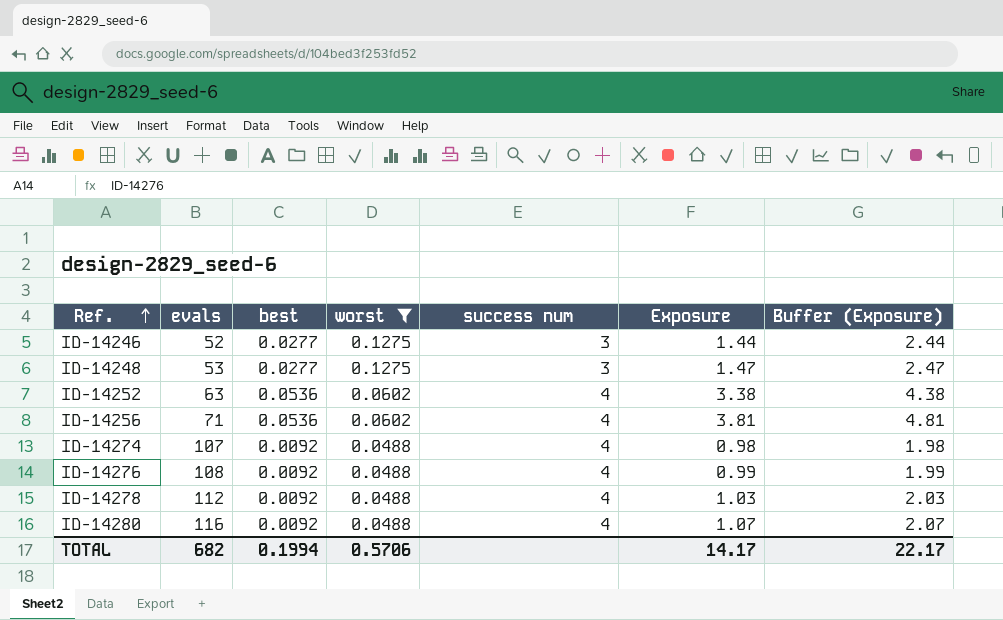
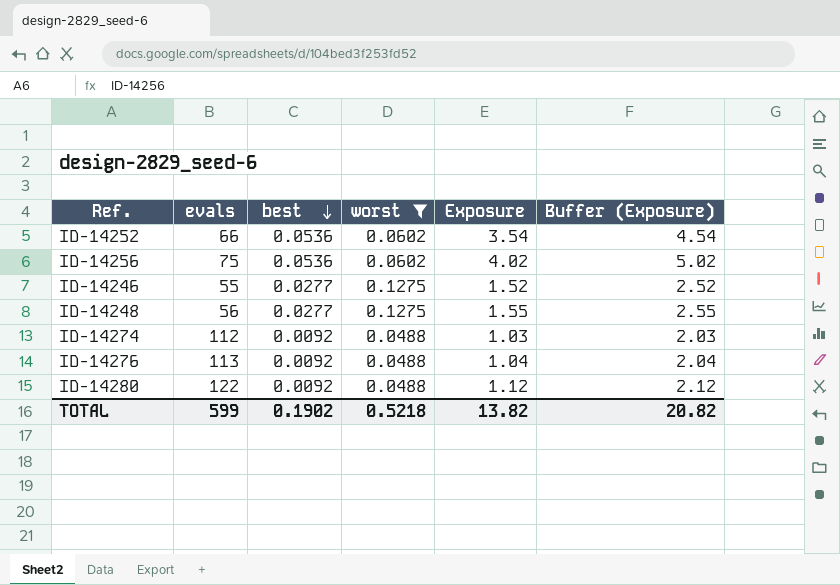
row order: Ref. ascending -> best descending
column success num | position: 5 -> none
row ID-14278: 112 | 0.0092 | 0.0488 | 4 | 1.03 | 2.03 -> none
ID-14252 | evals: 63 -> 66
ID-14252 | Exposure: 3.38 -> 3.54
ID-14252 | Buffer (Exposure): 4.38 -> 4.54
ID-14256 | evals: 71 -> 75
ID-14256 | Exposure: 3.81 -> 4.02
ID-14256 | Buffer (Exposure): 4.81 -> 5.02
ID-14246 | evals: 52 -> 55
ID-14246 | Exposure: 1.44 -> 1.52
ID-14246 | Buffer (Exposure): 2.44 -> 2.52
ID-14248 | evals: 53 -> 56
ID-14248 | Exposure: 1.47 -> 1.55
ID-14248 | Buffer (Exposure): 2.47 -> 2.55
ID-14274 | evals: 107 -> 112
ID-14274 | Exposure: 0.98 -> 1.03
ID-14274 | Buffer (Exposure): 1.98 -> 2.03
ID-14276 | evals: 108 -> 113
ID-14276 | Exposure: 0.99 -> 1.04
ID-14276 | Buffer (Exposure): 1.99 -> 2.04
ID-14280 | evals: 116 -> 122
ID-14280 | Exposure: 1.07 -> 1.12
ID-14280 | Buffer (Exposure): 2.07 -> 2.12
TOTAL | evals: 682 -> 599
TOTAL | best: 0.1994 -> 0.1902
TOTAL | worst: 0.5706 -> 0.5218
TOTAL | Exposure: 14.17 -> 13.82
TOTAL | Buffer (Exposure): 22.17 -> 20.82

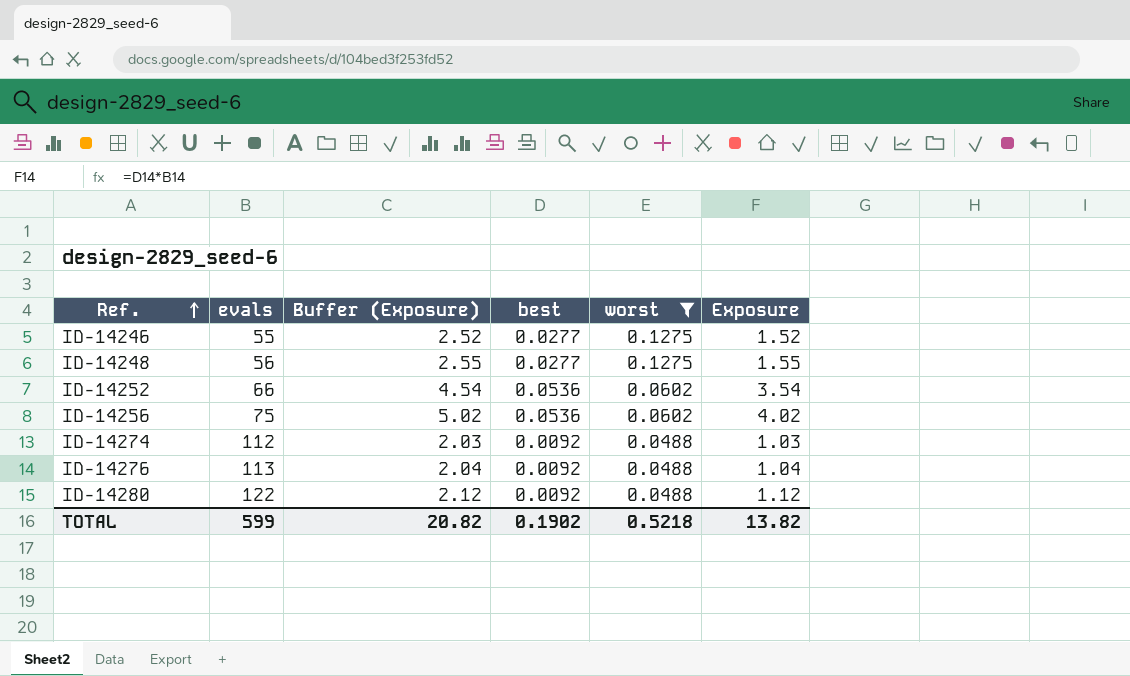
row order: best descending -> Ref. ascending
column Buffer (Exposure) | position: 6 -> 3

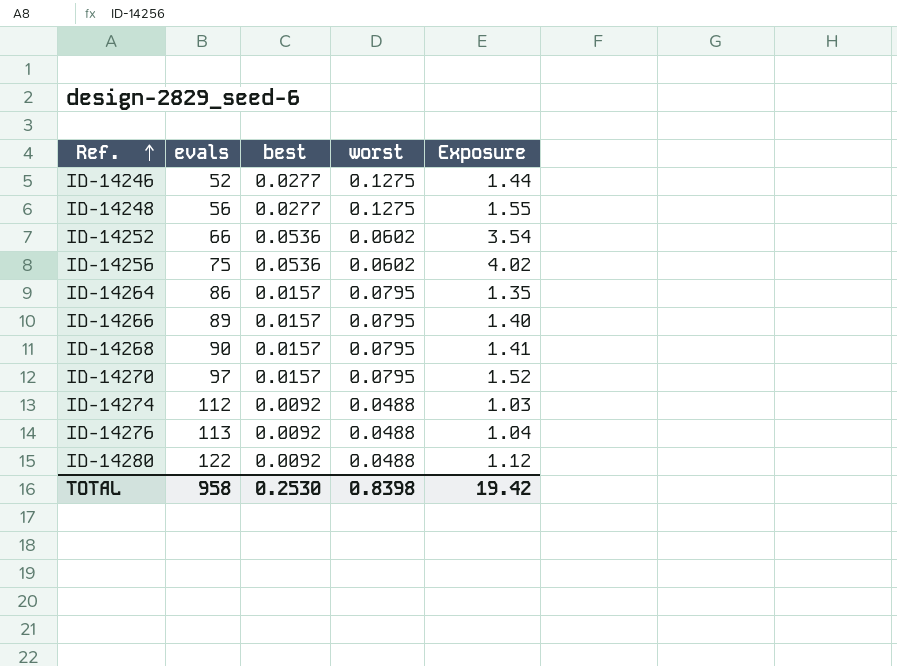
filter: worst != 0.0795 -> none
column Buffer (Exposure) | formula: [Exposure] + 1 -> none
ID-14246 | evals: 55 -> 52
ID-14246 | Exposure: 1.52 -> 1.44
TOTAL | evals: 599 -> 958
TOTAL | best: 0.1902 -> 0.2530
TOTAL | worst: 0.5218 -> 0.8398
TOTAL | Exposure: 13.82 -> 19.42

